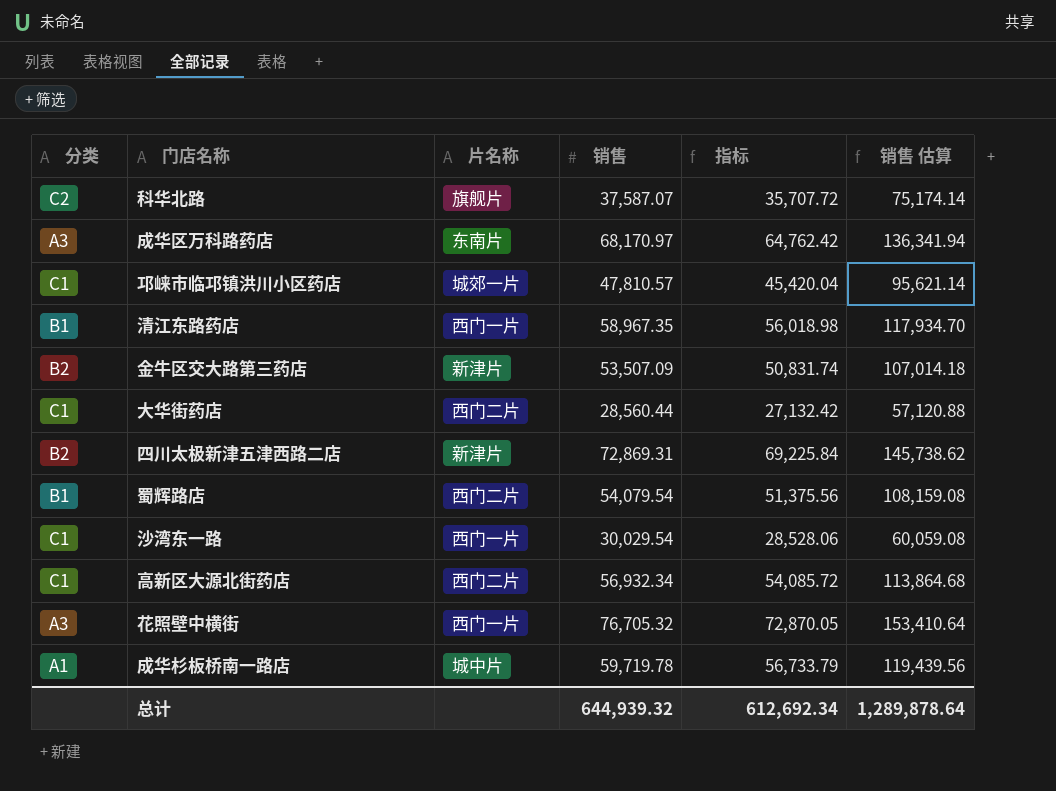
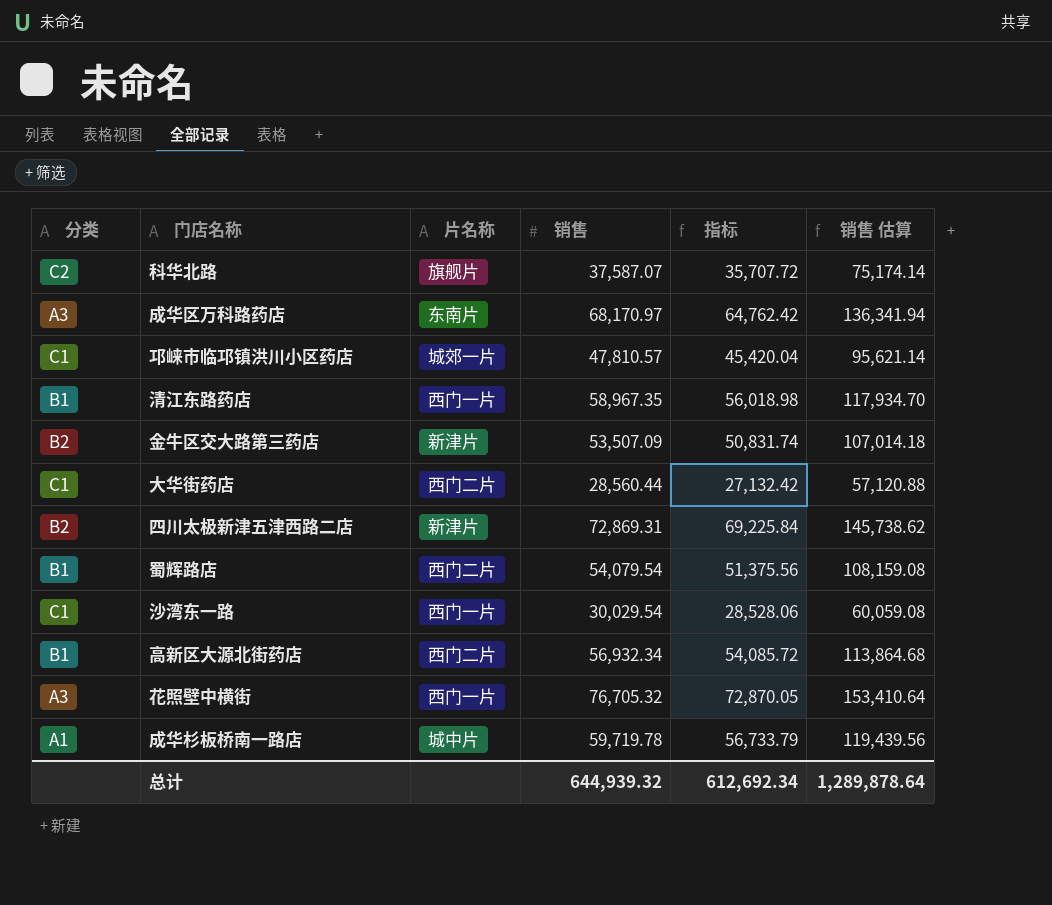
高新区大源北街药店 | 分类: C1 -> B1

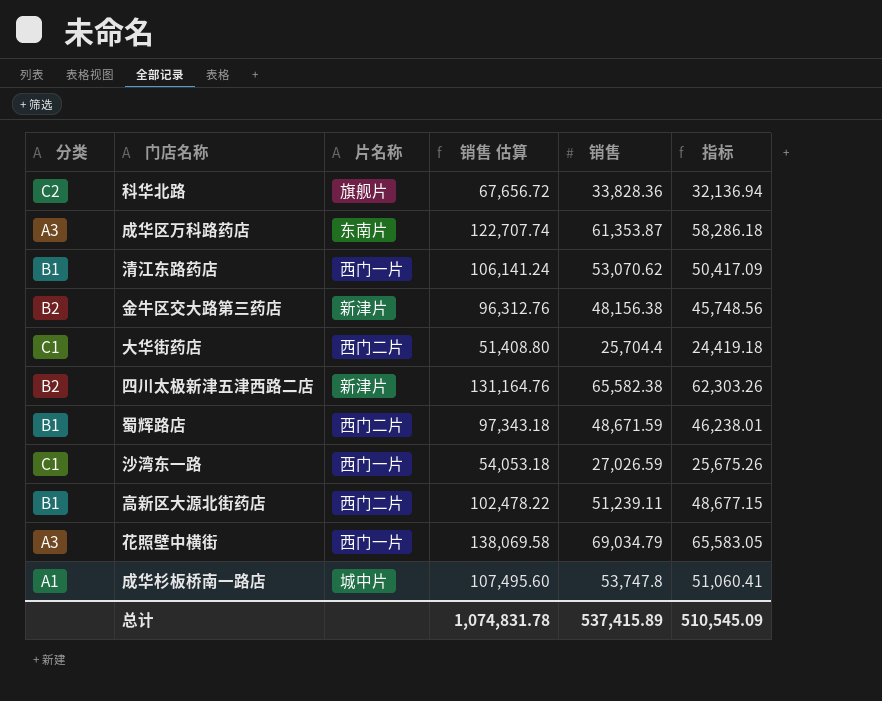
column 销售 估算 | position: 6 -> 4
row 邛崃市临邛镇洪川小区药店: C1 | 城郊一片 | 47,810.57 | 45,420.04 | 95,621.14 -> none
科华北路 | 销售 估算: 75,174.14 -> 67,656.72
科华北路 | 销售: 37,587.07 -> 33,828.36
科华北路 | 指标: 35,707.72 -> 32,136.94
成华区万科路药店 | 销售 估算: 136,341.94 -> 122,707.74
成华区万科路药店 | 销售: 68,170.97 -> 61,353.87
成华区万科路药店 | 指标: 64,762.42 -> 58,286.18
清江东路药店 | 销售 估算: 117,934.70 -> 106,141.24
清江东路药店 | 销售: 58,967.35 -> 53,070.62
清江东路药店 | 指标: 56,018.98 -> 50,417.09
金牛区交大路第三药店 | 销售 估算: 107,014.18 -> 96,312.76
金牛区交大路第三药店 | 销售: 53,507.09 -> 48,156.38
金牛区交大路第三药店 | 指标: 50,831.74 -> 45,748.56
大华街药店 | 销售 估算: 57,120.88 -> 51,408.80
大华街药店 | 销售: 28,560.44 -> 25,704.4
大华街药店 | 指标: 27,132.42 -> 24,419.18
四川太极新津五津西路二店 | 销售 估算: 145,738.62 -> 131,164.76
四川太极新津五津西路二店 | 销售: 72,869.31 -> 65,582.38
四川太极新津五津西路二店 | 指标: 69,225.84 -> 62,303.26
蜀辉路店 | 销售 估算: 108,159.08 -> 97,343.18
蜀辉路店 | 销售: 54,079.54 -> 48,671.59
蜀辉路店 | 指标: 51,375.56 -> 46,238.01
沙湾东一路 | 销售 估算: 60,059.08 -> 54,053.18
沙湾东一路 | 销售: 30,029.54 -> 27,026.59
沙湾东一路 | 指标: 28,528.06 -> 25,675.26
高新区大源北街药店 | 销售 估算: 113,864.68 -> 102,478.22
高新区大源北街药店 | 销售: 56,932.34 -> 51,239.11
高新区大源北街药店 | 指标: 54,085.72 -> 48,677.15
花照壁中横街 | 销售 估算: 153,410.64 -> 138,069.58
花照壁中横街 | 销售: 76,705.32 -> 69,034.79
花照壁中横街 | 指标: 72,870.05 -> 65,583.05
成华杉板桥南一路店 | 销售 估算: 119,439.56 -> 107,495.60
成华杉板桥南一路店 | 销售: 59,719.78 -> 53,747.8
成华杉板桥南一路店 | 指标: 56,733.79 -> 51,060.41
总计 | 销售 估算: 1,289,878.64 -> 1,074,831.78
总计 | 销售: 644,939.32 -> 537,415.89
总计 | 指标: 612,692.34 -> 510,545.09

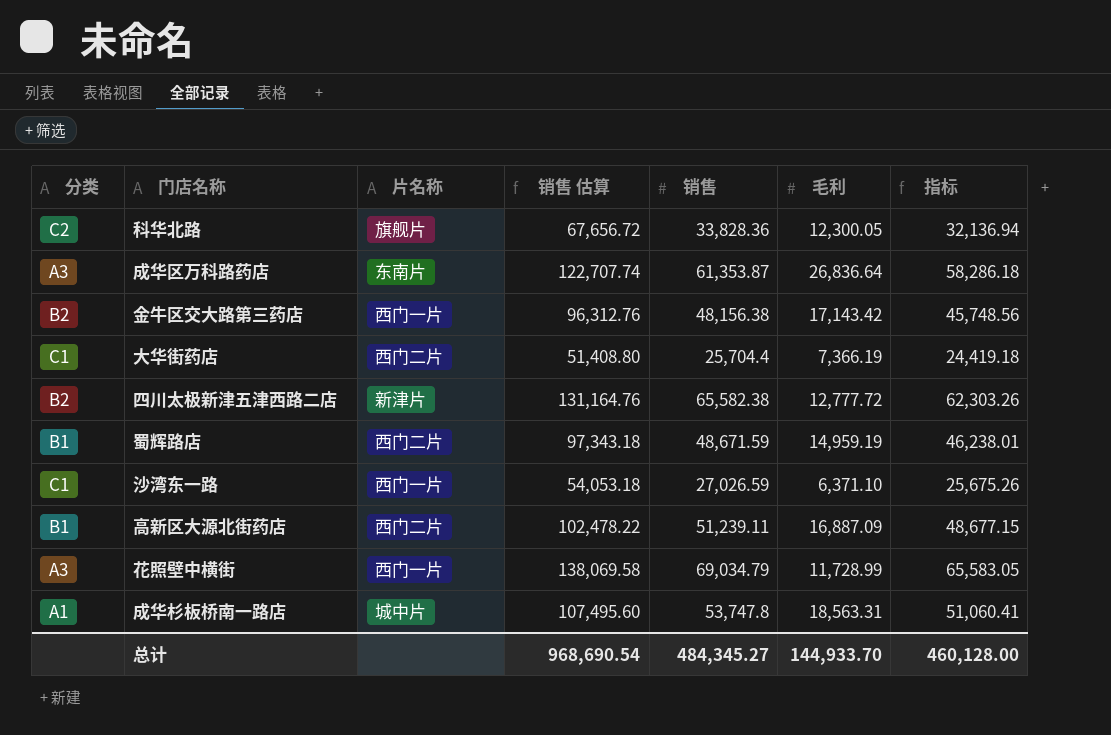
column 毛利 | position: none -> 6
row 清江东路药店: B1 | 西门一片 | 106,141.24 | 53,070.62 | 50,417.09 -> none
金牛区交大路第三药店 | 片名称: 新津片 -> 西门一片
总计 | 销售 估算: 1,074,831.78 -> 968,690.54
总计 | 销售: 537,415.89 -> 484,345.27
总计 | 指标: 510,545.09 -> 460,128.00

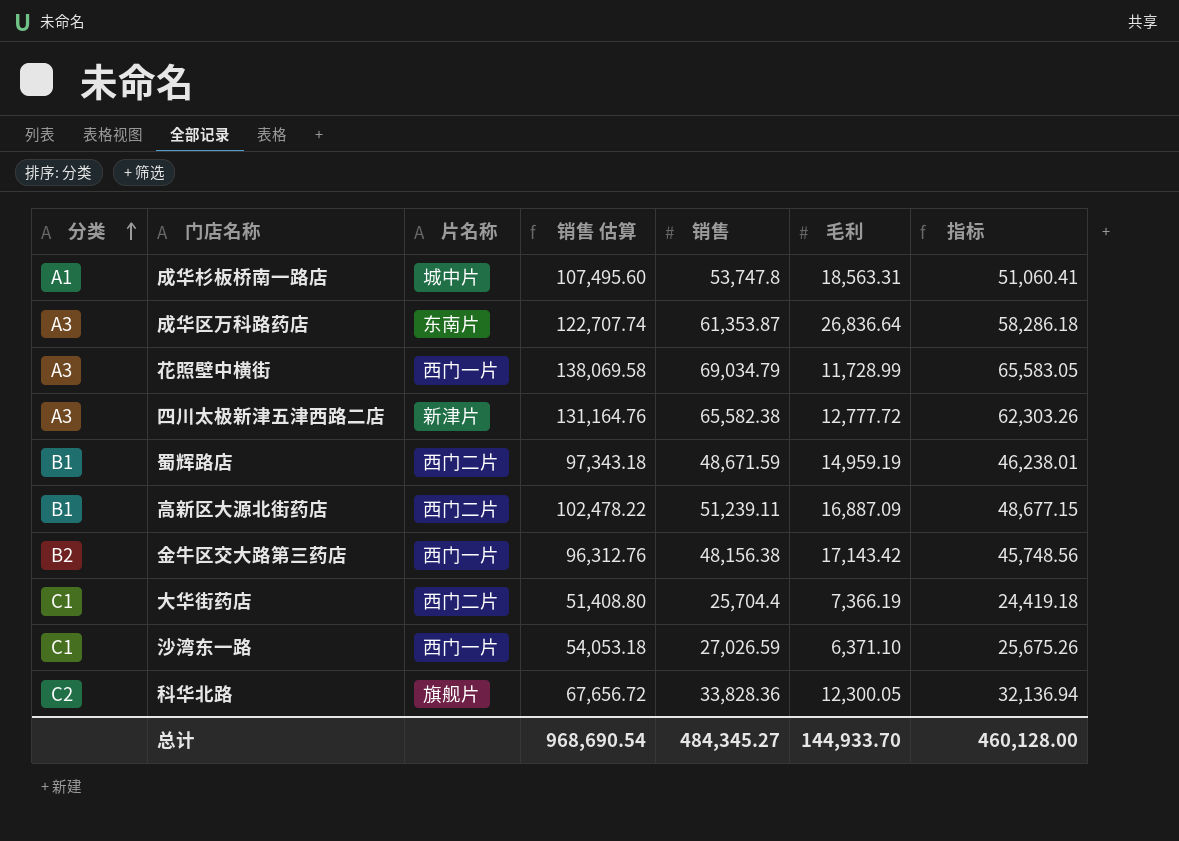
row order: none -> 分类 ascending
四川太极新津五津西路二店 | 分类: B2 -> A3

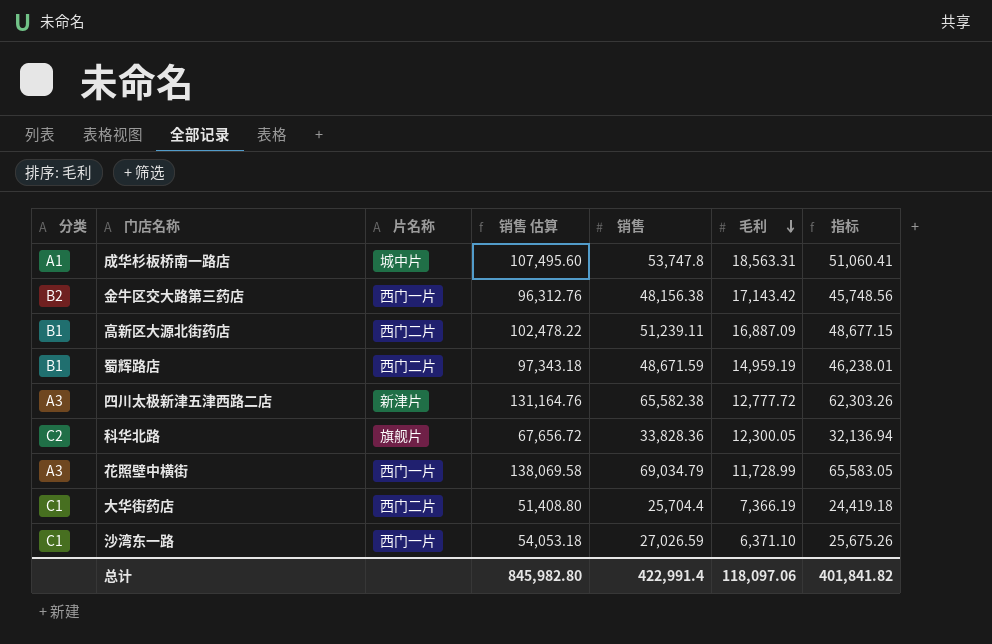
row order: 分类 ascending -> 毛利 descending
row 成华区万科路药店: A3 | 东南片 | 122,707.74 | 61,353.87 | 26,836.64 | 58,286.18 -> none
总计 | 销售 估算: 968,690.54 -> 845,982.80
总计 | 销售: 484,345.27 -> 422,991.4
总计 | 毛利: 144,933.70 -> 118,097.06
总计 | 指标: 460,128.00 -> 401,841.82

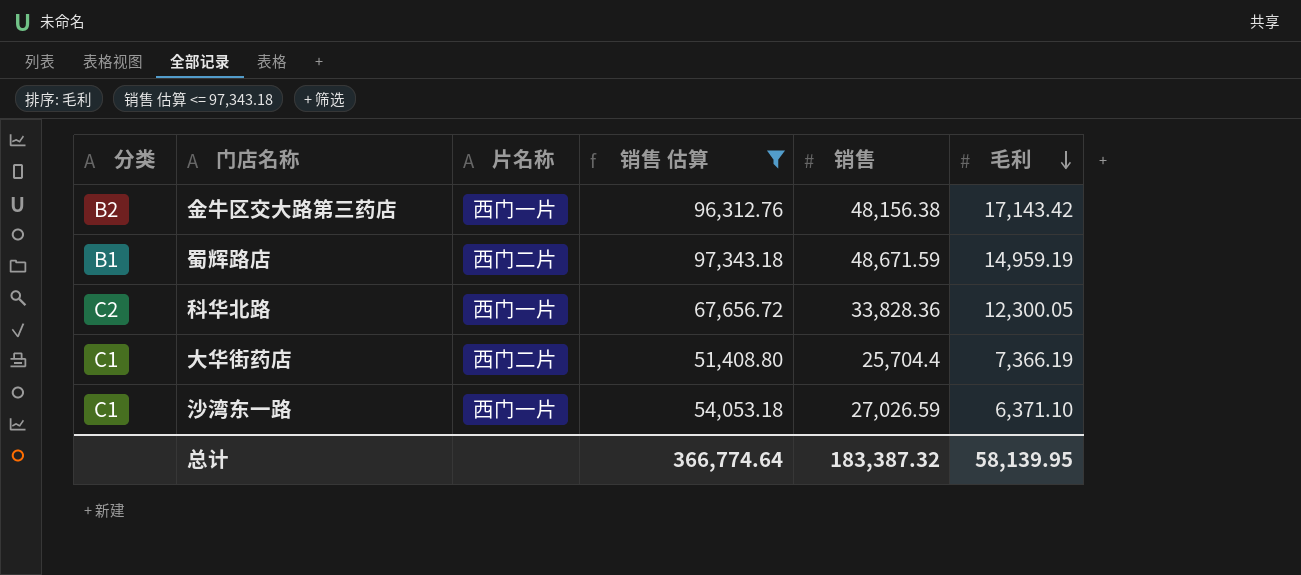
filter: none -> 销售 估算 <= 97,343.18
column 指标 | formula: [销售] * 0.95 -> none
科华北路 | 片名称: 旗舰片 -> 西门一片
总计 | 销售 估算: 845,982.80 -> 366,774.64
总计 | 销售: 422,991.4 -> 183,387.32
总计 | 毛利: 118,097.06 -> 58,139.95

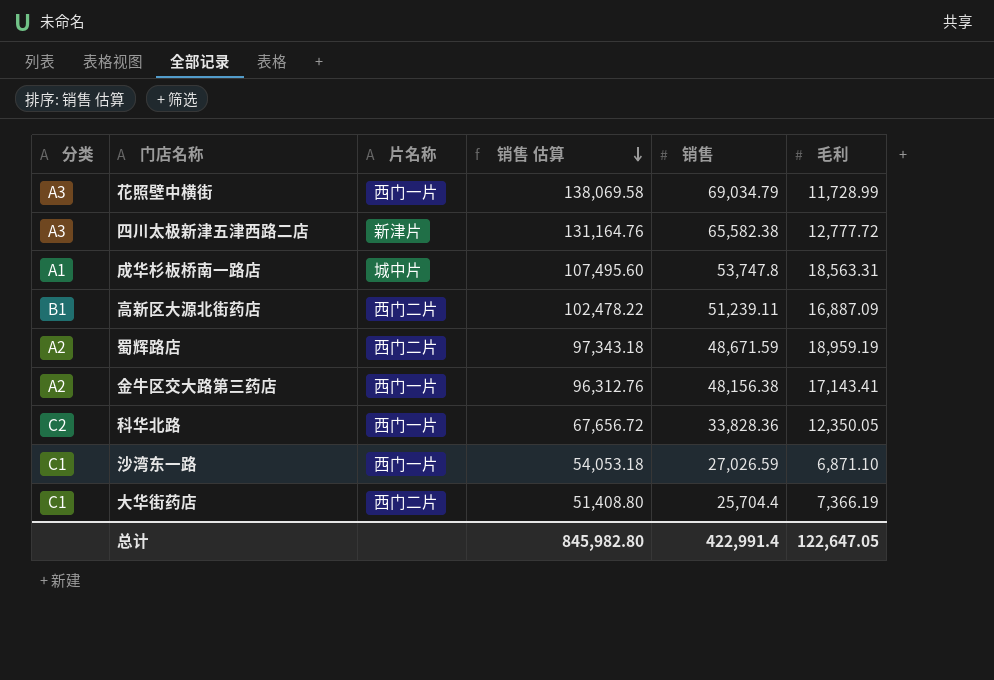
filter: 销售 估算 <= 97,343.18 -> none
row order: 毛利 descending -> 销售 估算 descending
蜀辉路店 | 分类: B1 -> A2
蜀辉路店 | 毛利: 14,959.19 -> 18,959.19
金牛区交大路第三药店 | 分类: B2 -> A2
金牛区交大路第三药店 | 毛利: 17,143.42 -> 17,143.41
科华北路 | 毛利: 12,300.05 -> 12,350.05
沙湾东一路 | 毛利: 6,371.10 -> 6,871.10
总计 | 销售 估算: 366,774.64 -> 845,982.80
总计 | 销售: 183,387.32 -> 422,991.4
总计 | 毛利: 58,139.95 -> 122,647.05

